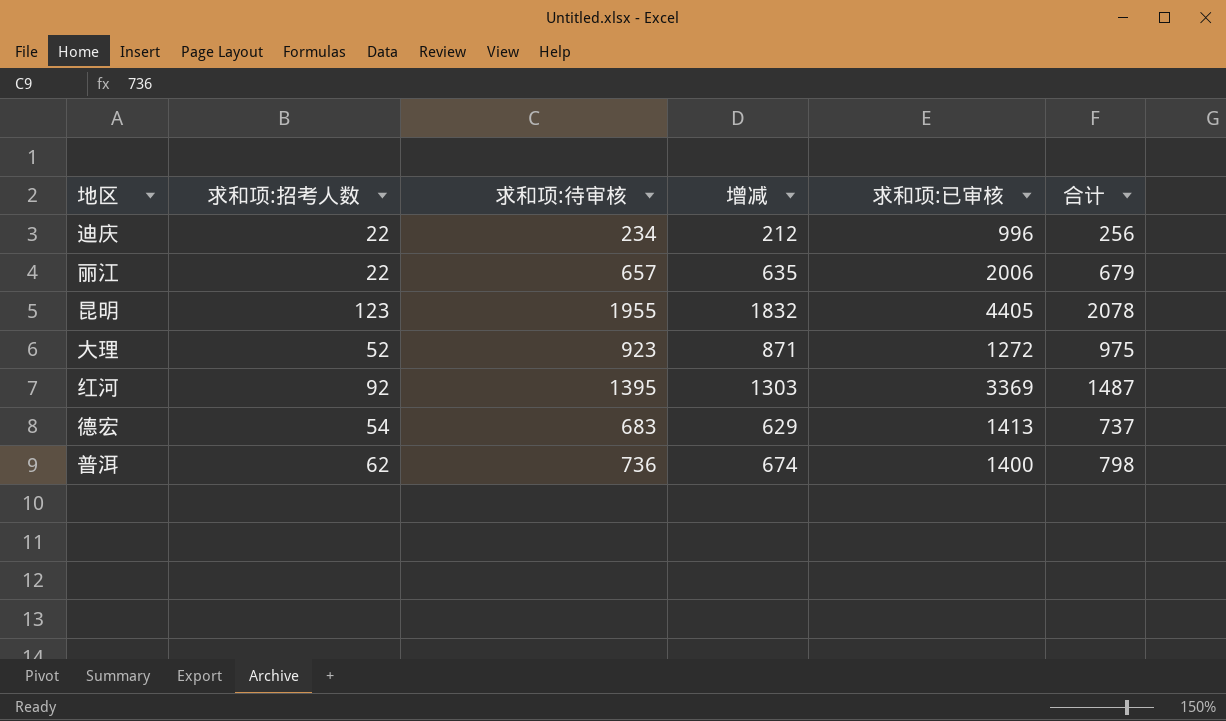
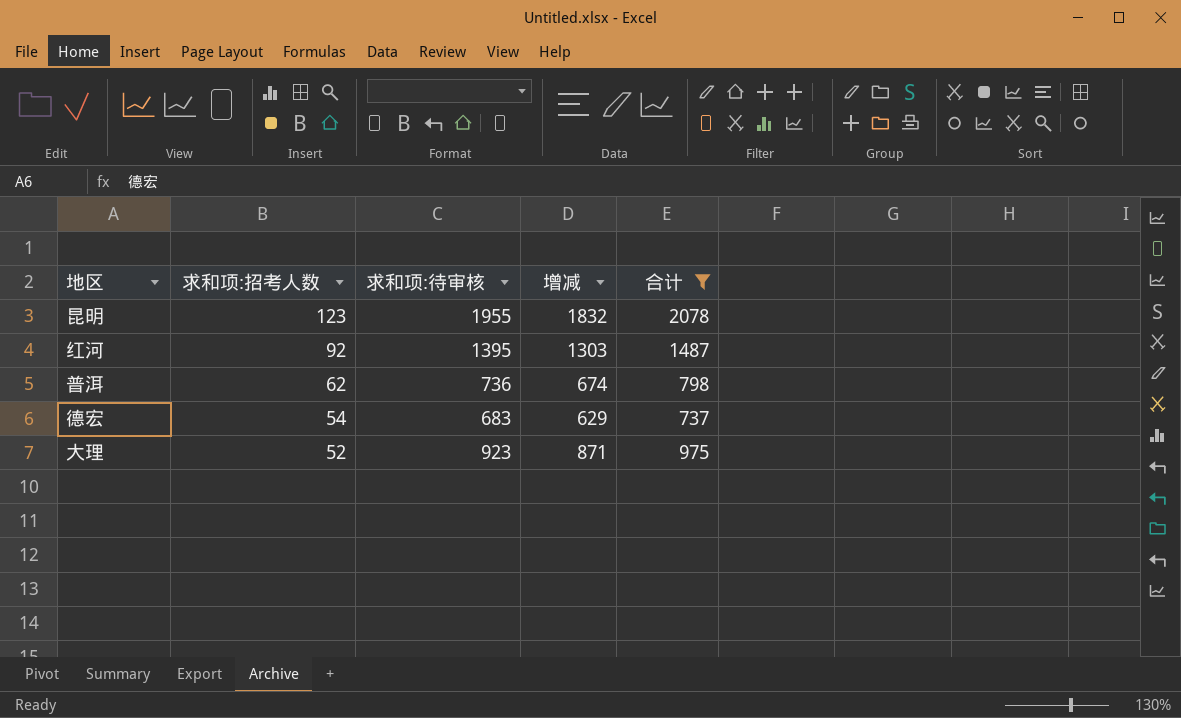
filter: none -> 合计 >= 737
row order: none -> 求和项:招考人数 descending
column 求和项:已审核 | position: 5 -> none

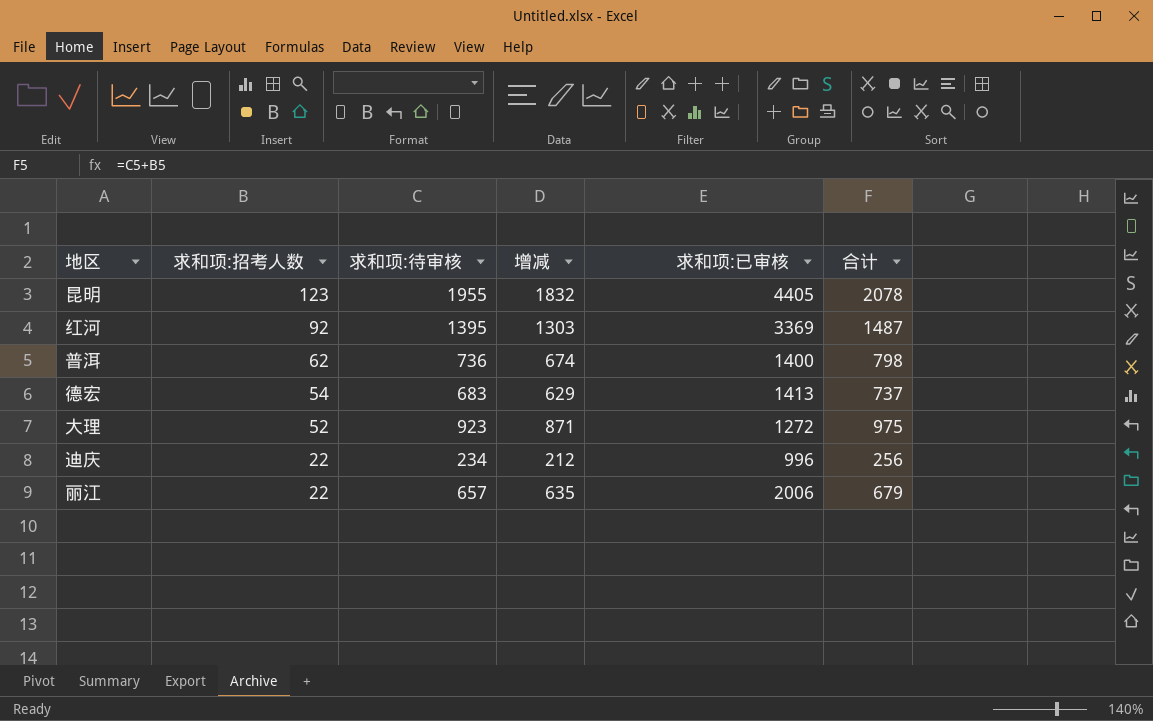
filter: 合计 >= 737 -> none
column 求和项:已审核 | position: none -> 5

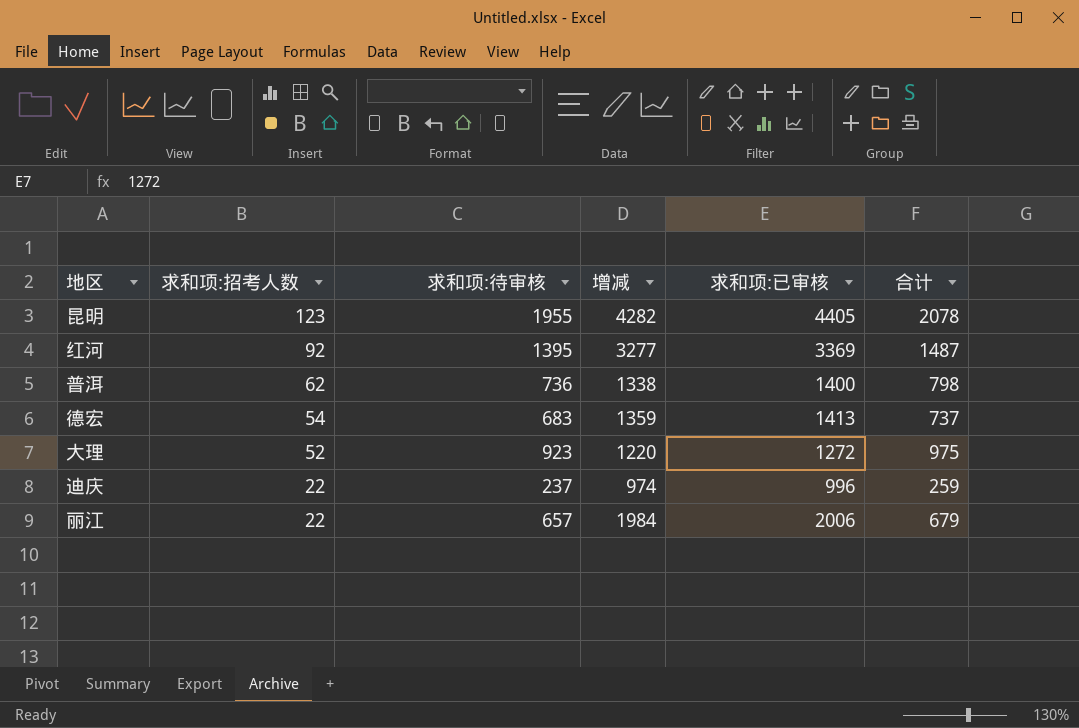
column 增减 | formula: [求和项:待审核] - [求和项:招考人数] -> [求和项:已审核] - [求和项:招考人数]
迪庆 | 求和项:待审核: 234 -> 237
迪庆 | 合计: 256 -> 259

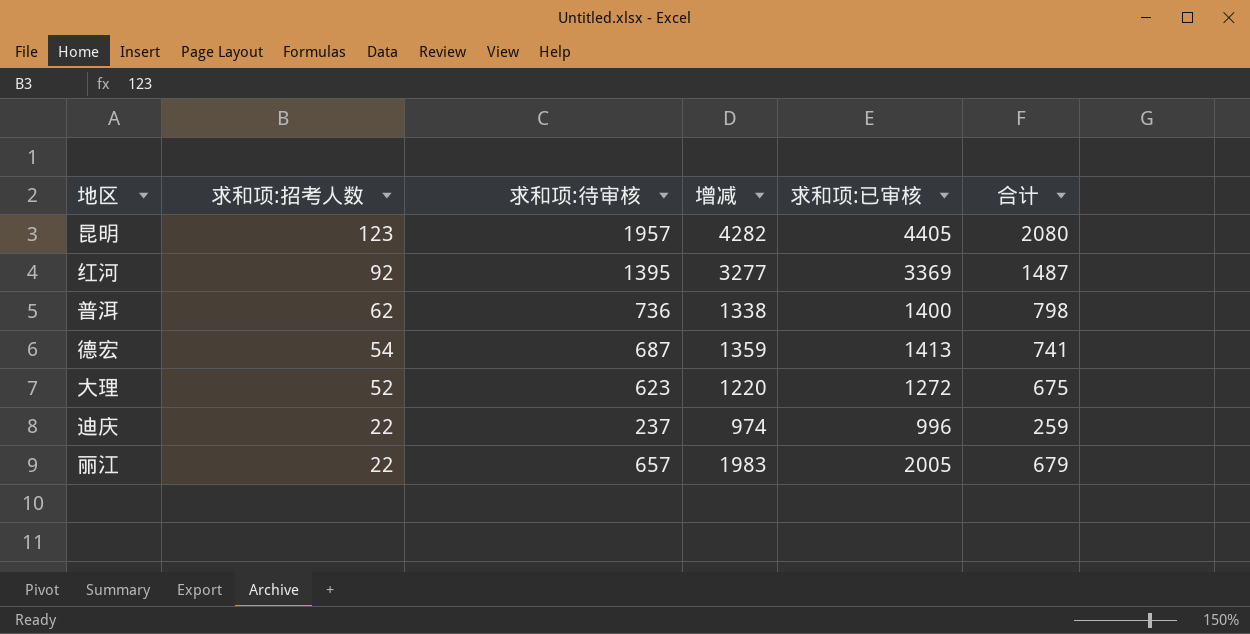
昆明 | 求和项:待审核: 1955 -> 1957
昆明 | 合计: 2078 -> 2080
德宏 | 求和项:待审核: 683 -> 687
德宏 | 合计: 737 -> 741
大理 | 求和项:待审核: 923 -> 623
大理 | 合计: 975 -> 675
丽江 | 增减: 1984 -> 1983
丽江 | 求和项:已审核: 2006 -> 2005

